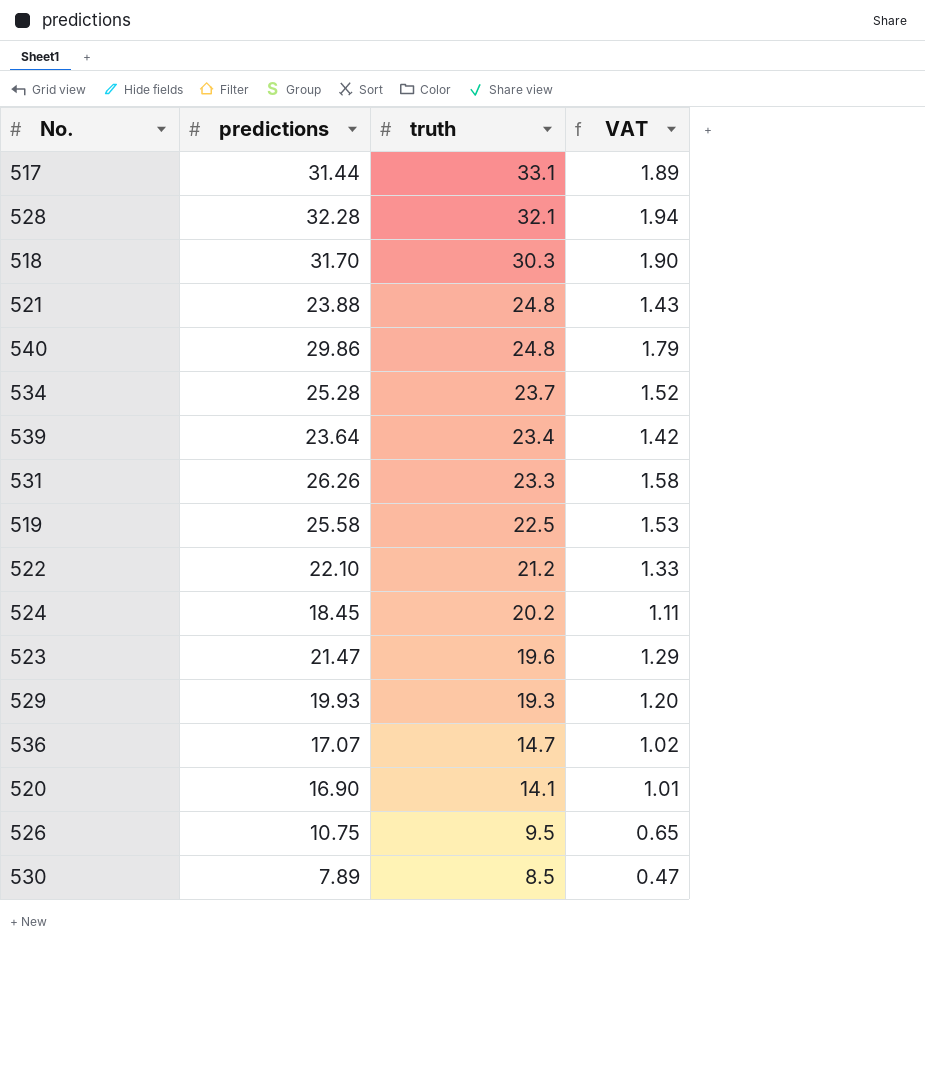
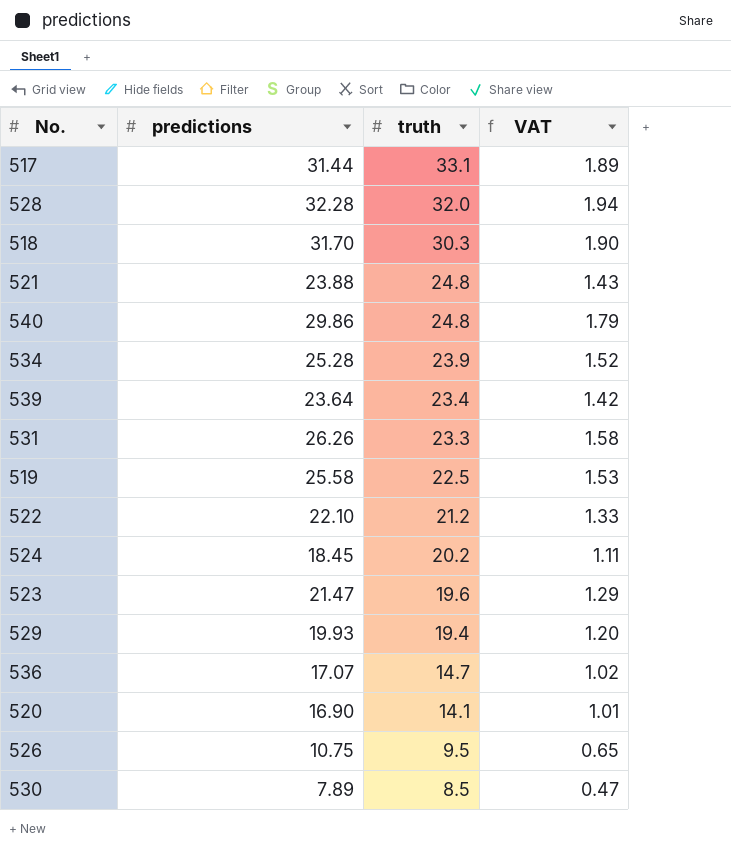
528 | truth: 32.1 -> 32.0
534 | truth: 23.7 -> 23.9
529 | truth: 19.3 -> 19.4

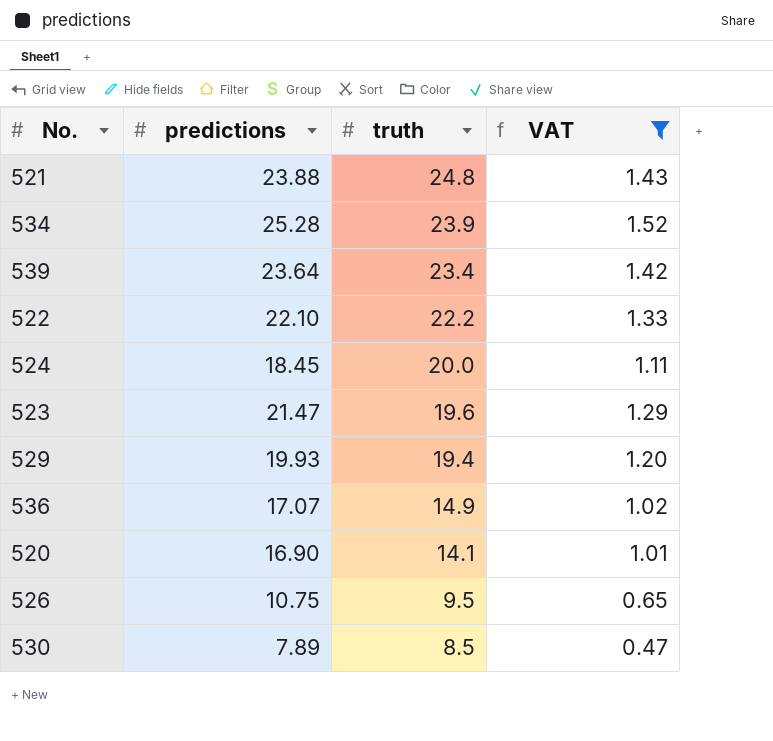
filter: none -> VAT <= 1.52
522 | truth: 21.2 -> 22.2
524 | truth: 20.2 -> 20.0
536 | truth: 14.7 -> 14.9

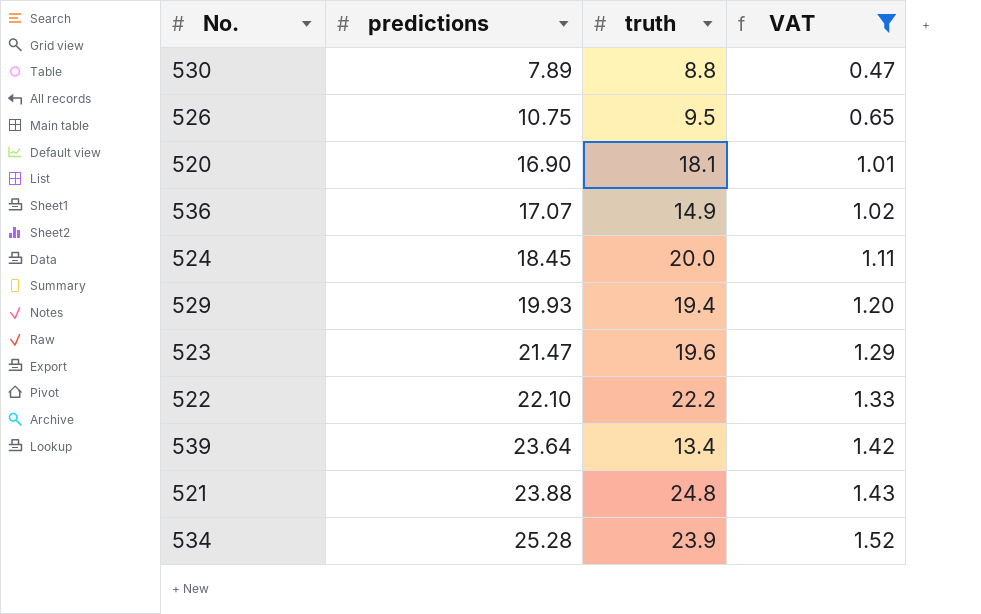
row order: truth descending -> predictions ascending
530 | truth: 8.5 -> 8.8
520 | truth: 14.1 -> 18.1
539 | truth: 23.4 -> 13.4

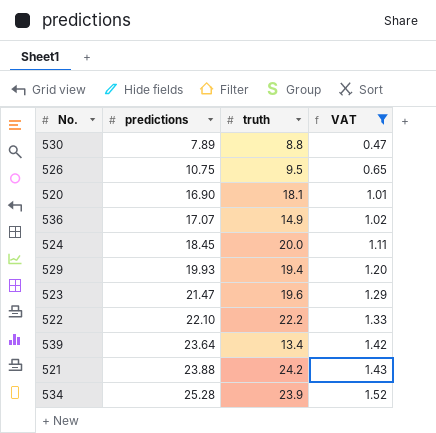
521 | truth: 24.8 -> 24.2

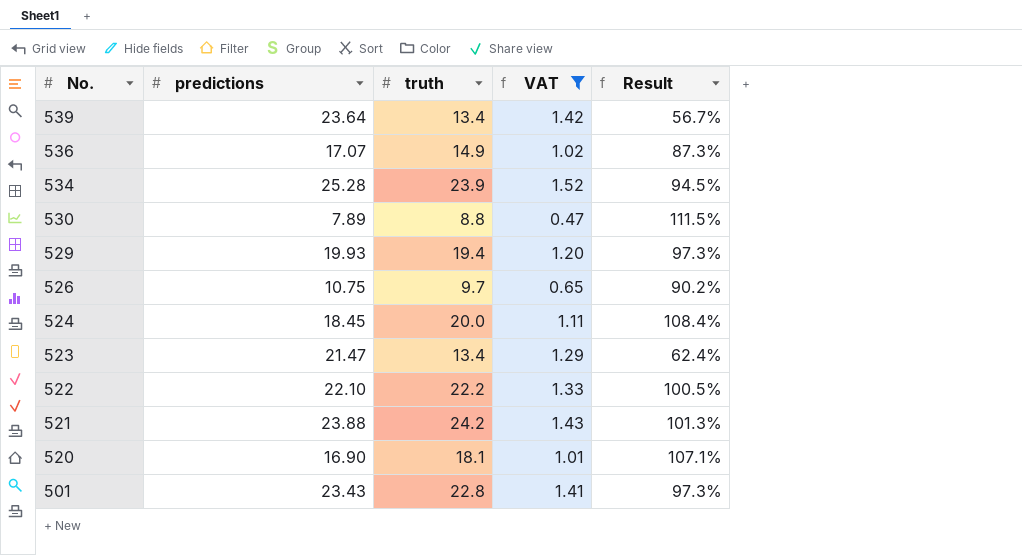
row order: predictions ascending -> No. descending
column Result | formula: none -> [truth] / [predictions]
526 | truth: 9.5 -> 9.7
523 | truth: 19.6 -> 13.4
row 501: none -> 23.43 | 22.8 | 1.41 | 97.3%

